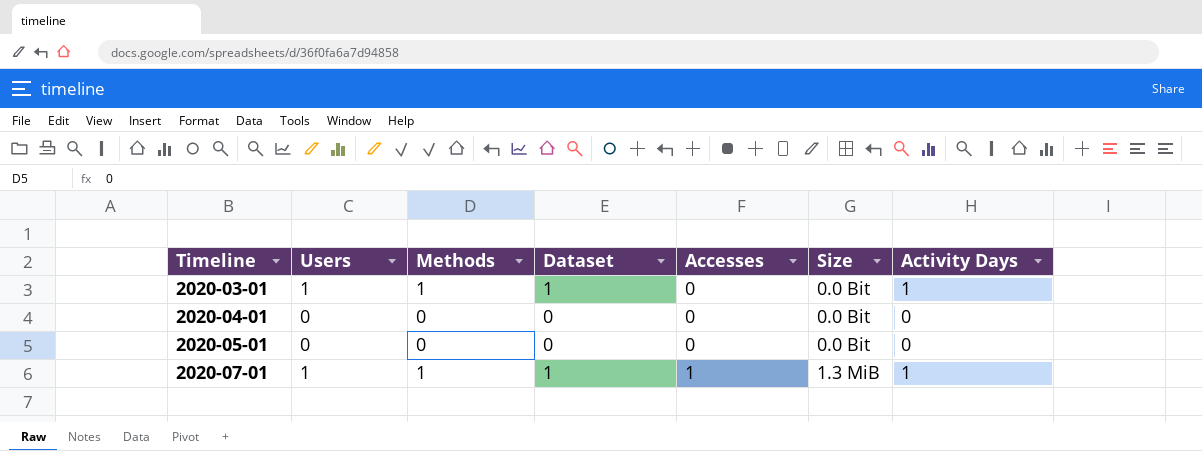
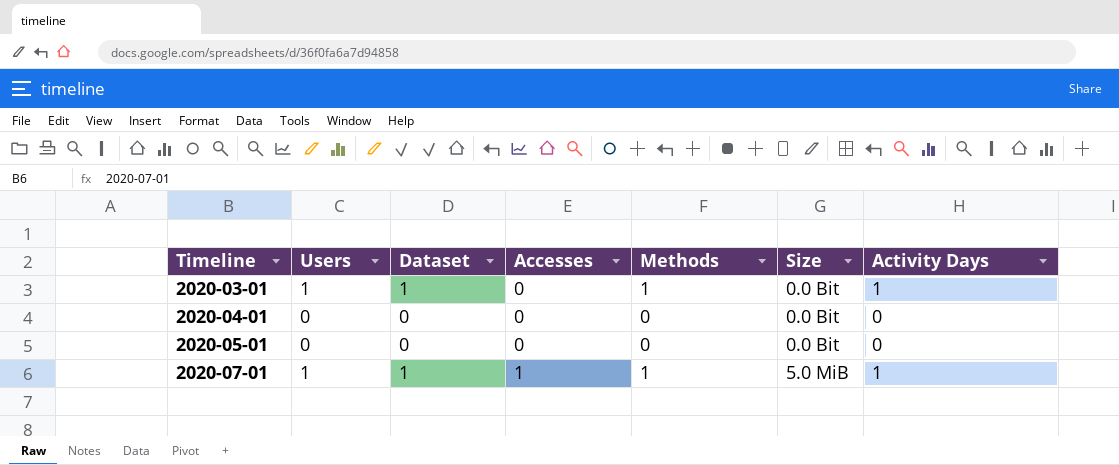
column Methods | position: 3 -> 5
2020-07-01 | Size: 1.3 MiB -> 5.0 MiB

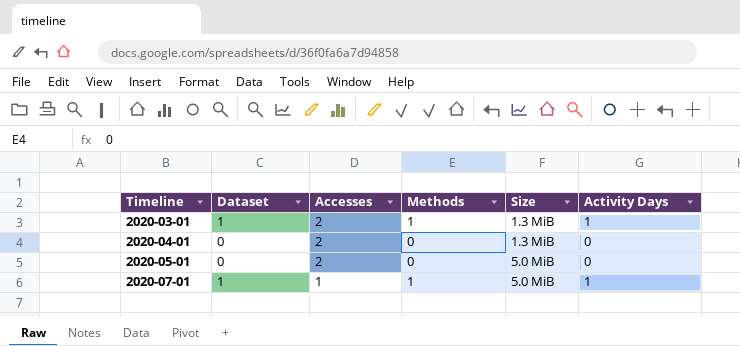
column Users | position: 2 -> none
2020-03-01 | Accesses: 0 -> 2
2020-03-01 | Size: 0.0 Bit -> 1.3 MiB
2020-04-01 | Accesses: 0 -> 2
2020-04-01 | Size: 0.0 Bit -> 1.3 MiB
2020-05-01 | Accesses: 0 -> 2
2020-05-01 | Size: 0.0 Bit -> 5.0 MiB

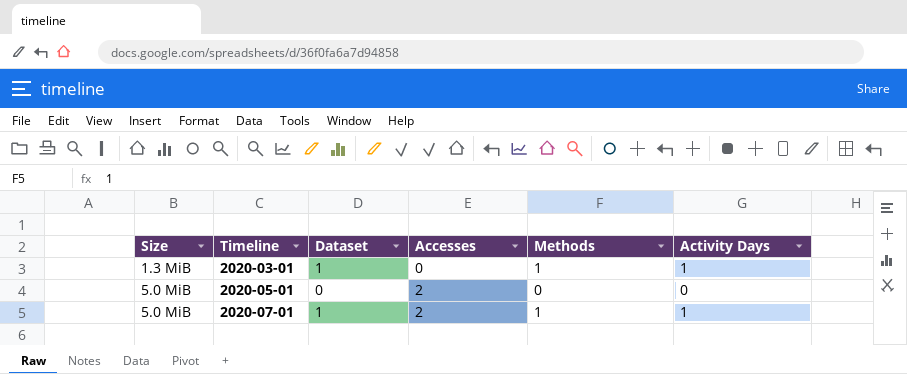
column Size | position: 5 -> 1
row 2020-04-01: 0 | 2 | 0 | 1.3 MiB | 0 -> none
2020-03-01 | Accesses: 2 -> 0
2020-07-01 | Accesses: 1 -> 2

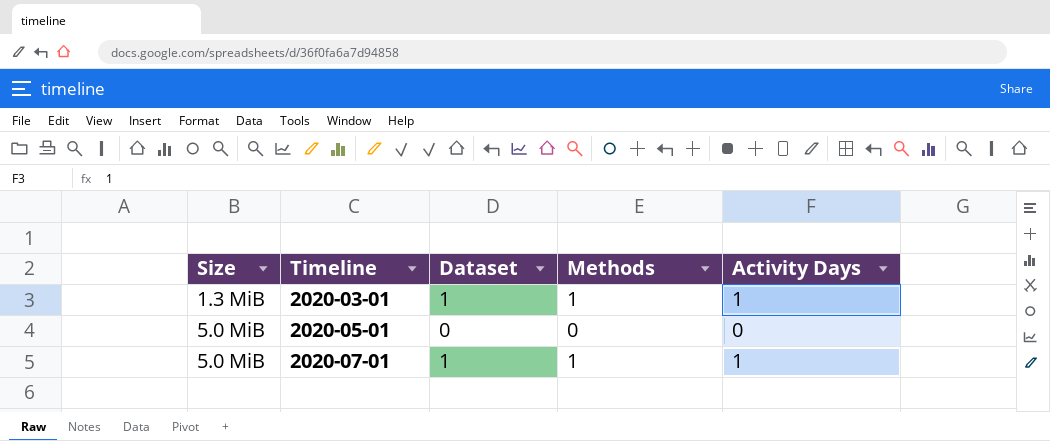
column Accesses | position: 4 -> none

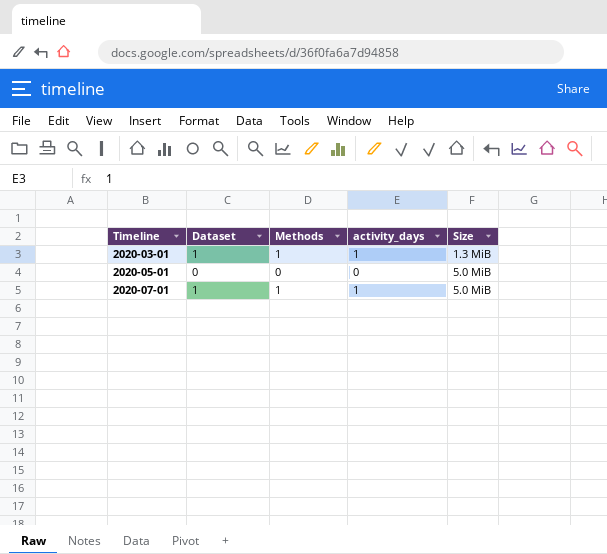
column name: Activity Days -> activity_days
column Size | position: 1 -> 5

